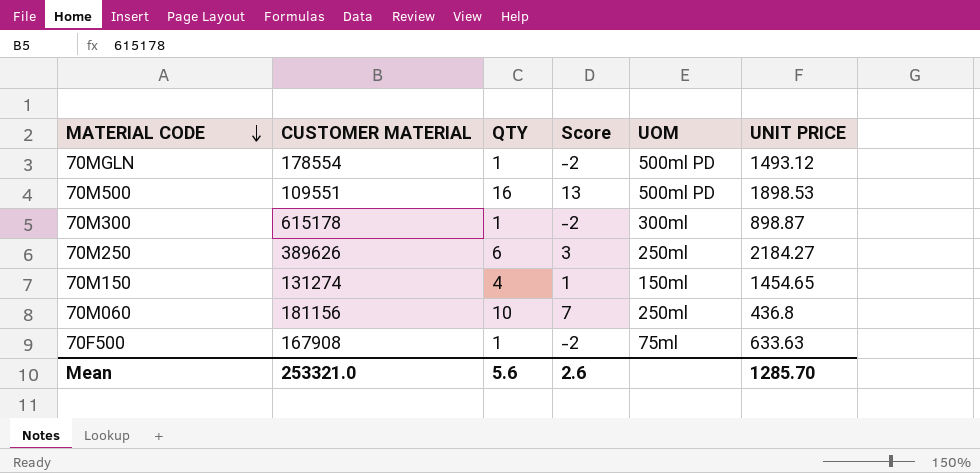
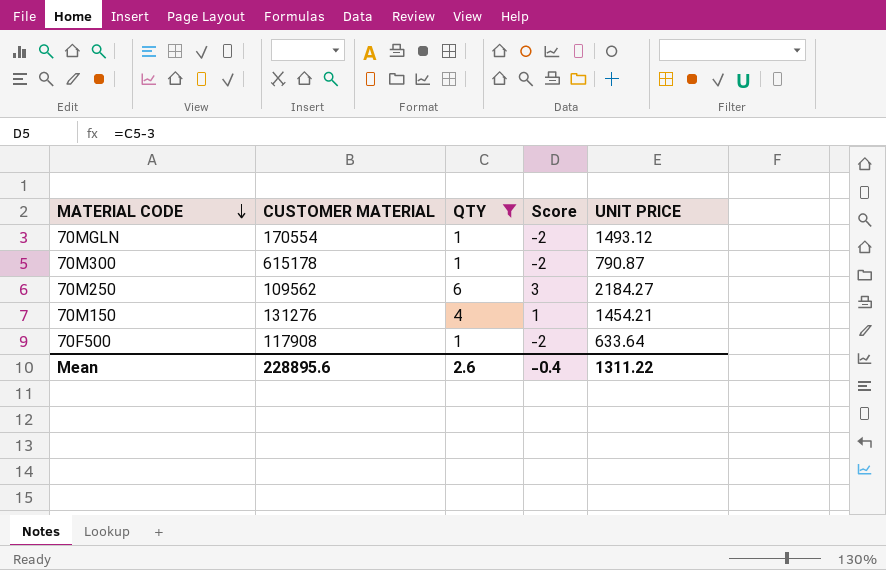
filter: none -> QTY <= 6
column UOM | position: 5 -> none
70MGLN | CUSTOMER MATERIAL: 178554 -> 170554
70M300 | UNIT PRICE: 898.87 -> 790.87
70M250 | CUSTOMER MATERIAL: 389626 -> 109562
70M150 | CUSTOMER MATERIAL: 131274 -> 131276
70M150 | UNIT PRICE: 1454.65 -> 1454.21
70F500 | CUSTOMER MATERIAL: 167908 -> 117908
70F500 | UNIT PRICE: 633.63 -> 633.64
Mean | CUSTOMER MATERIAL: 253321.0 -> 228895.6
Mean | QTY: 5.6 -> 2.6
Mean | Score: 2.6 -> -0.4
Mean | UNIT PRICE: 1285.70 -> 1311.22

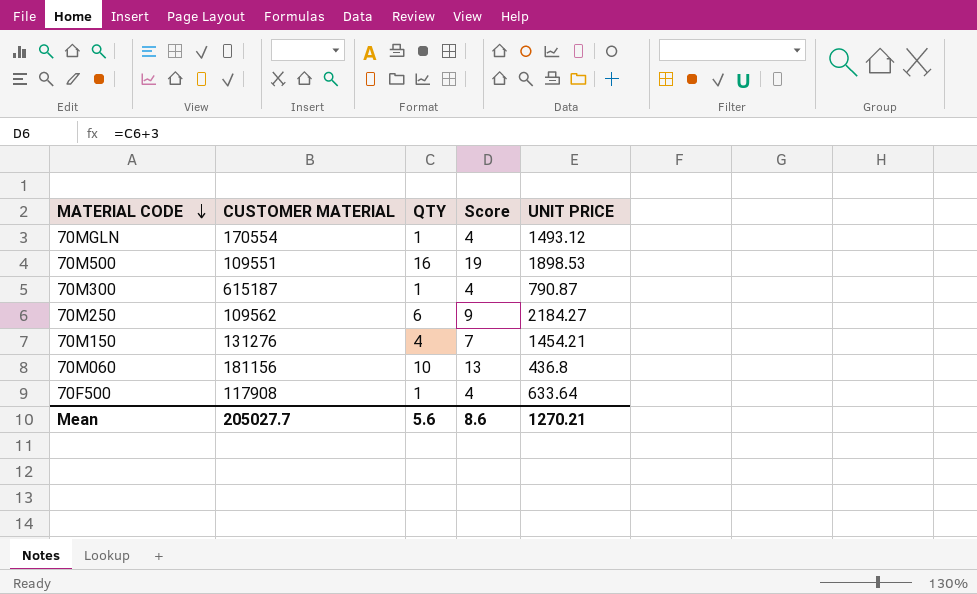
filter: QTY <= 6 -> none
column Score | formula: [QTY] - 3 -> [QTY] + 3
70M300 | CUSTOMER MATERIAL: 615178 -> 615187
Mean | CUSTOMER MATERIAL: 228895.6 -> 205027.7
Mean | QTY: 2.6 -> 5.6
Mean | Score: -0.4 -> 8.6
Mean | UNIT PRICE: 1311.22 -> 1270.21

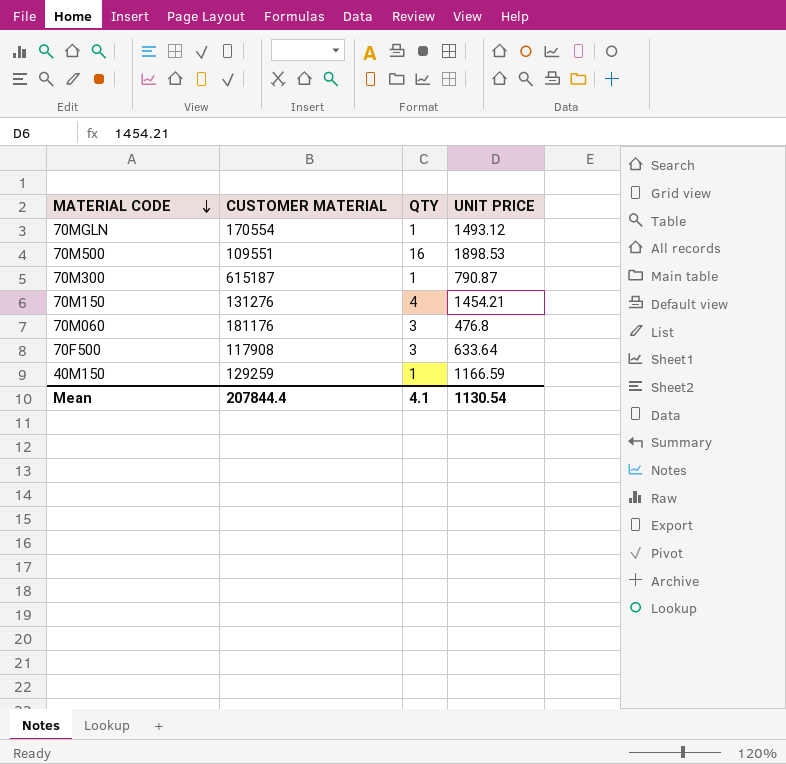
column Score | formula: [QTY] + 3 -> none
row 70M250: 109562 | 6 | 9 | 2184.27 -> none
70M060 | CUSTOMER MATERIAL: 181156 -> 181176
70M060 | QTY: 10 -> 3
70M060 | UNIT PRICE: 436.8 -> 476.8
70F500 | QTY: 1 -> 3
row 40M150: none -> 129259 | 1 | 1166.59
Mean | CUSTOMER MATERIAL: 205027.7 -> 207844.4
Mean | QTY: 5.6 -> 4.1
Mean | UNIT PRICE: 1270.21 -> 1130.54

